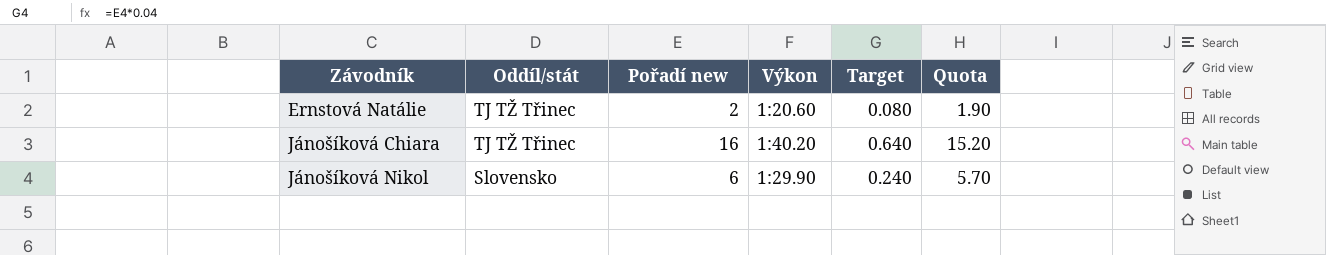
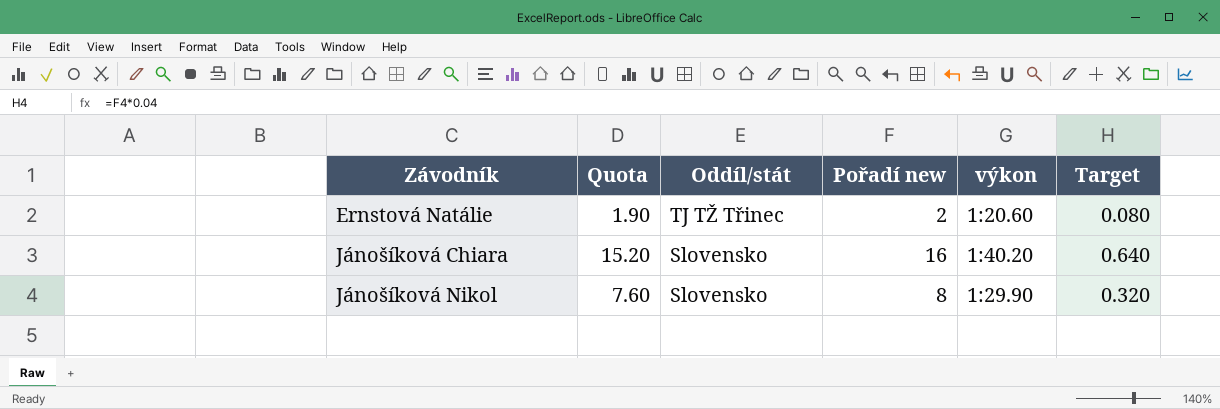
column Quota | position: 6 -> 2
column name: Výkon -> výkon
Jánošíková Chiara | Oddíl/stát: TJ TŽ Třinec -> Slovensko
Jánošíková Nikol | Quota: 5.70 -> 7.60
Jánošíková Nikol | Pořadí new: 6 -> 8
Jánošíková Nikol | Target: 0.240 -> 0.320

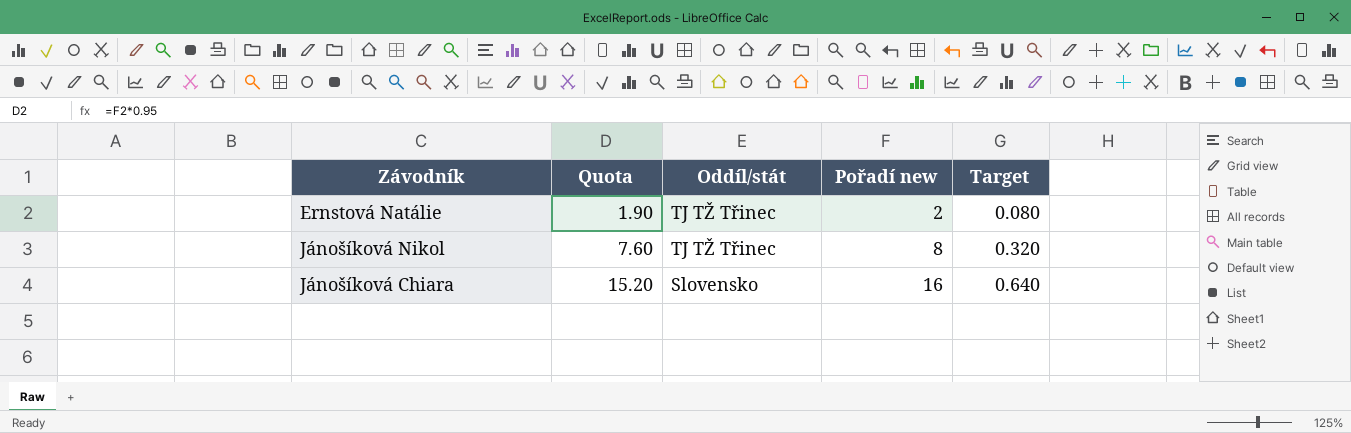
row order: Závodník ascending -> Quota ascending
column výkon | position: 5 -> none
Jánošíková Nikol | Oddíl/stát: Slovensko -> TJ TŽ Třinec

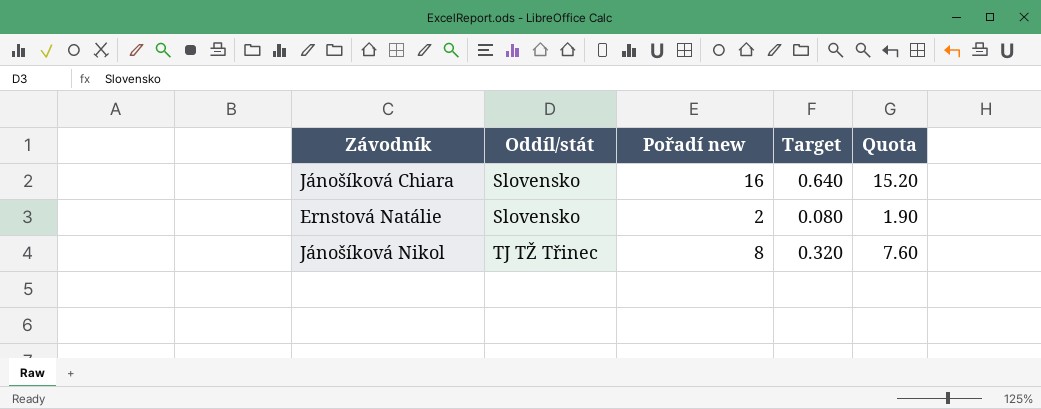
row order: Quota ascending -> Oddíl/stát ascending
column Quota | position: 2 -> 5
Ernstová Natálie | Oddíl/stát: TJ TŽ Třinec -> Slovensko

